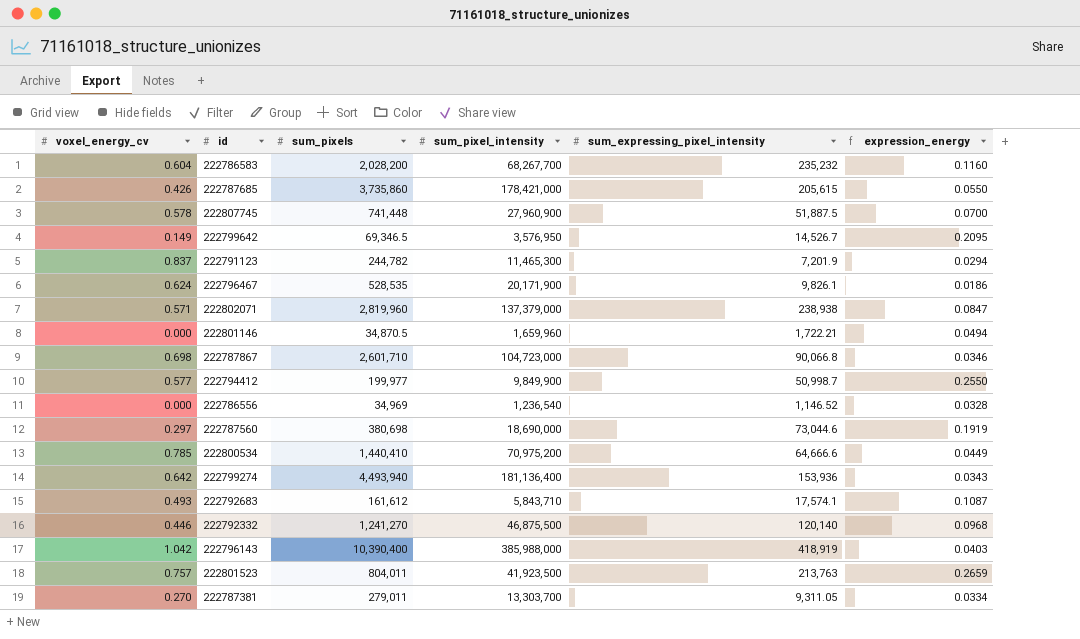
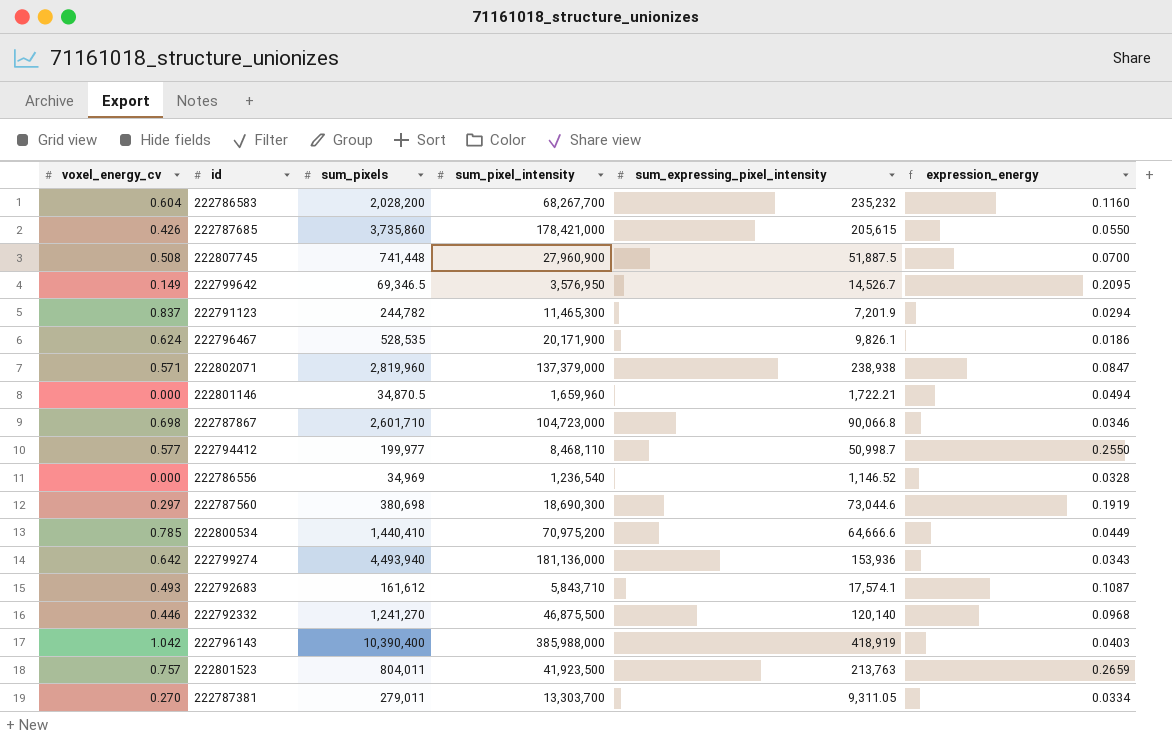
222807745 | voxel_energy_cv: 0.578 -> 0.508
222794412 | sum_pixel_intensity: 9,849,900 -> 8,468,110
222787560 | sum_pixel_intensity: 18,690,000 -> 18,690,300
222799274 | sum_pixel_intensity: 181,136,400 -> 181,136,000

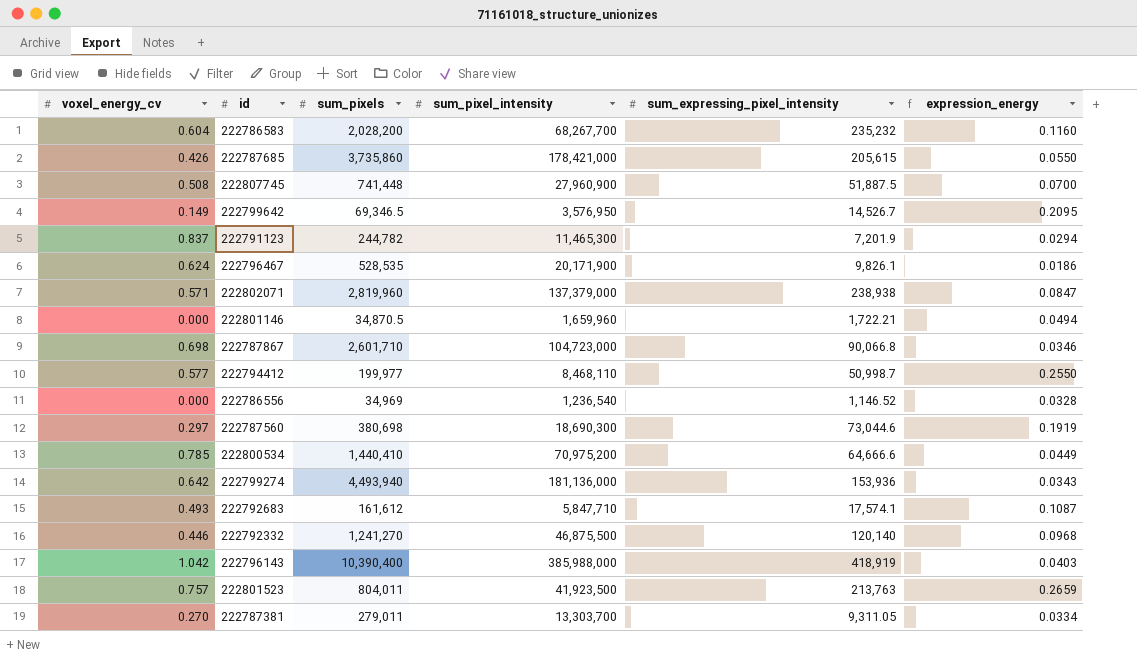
222792683 | sum_pixel_intensity: 5,843,710 -> 5,847,710

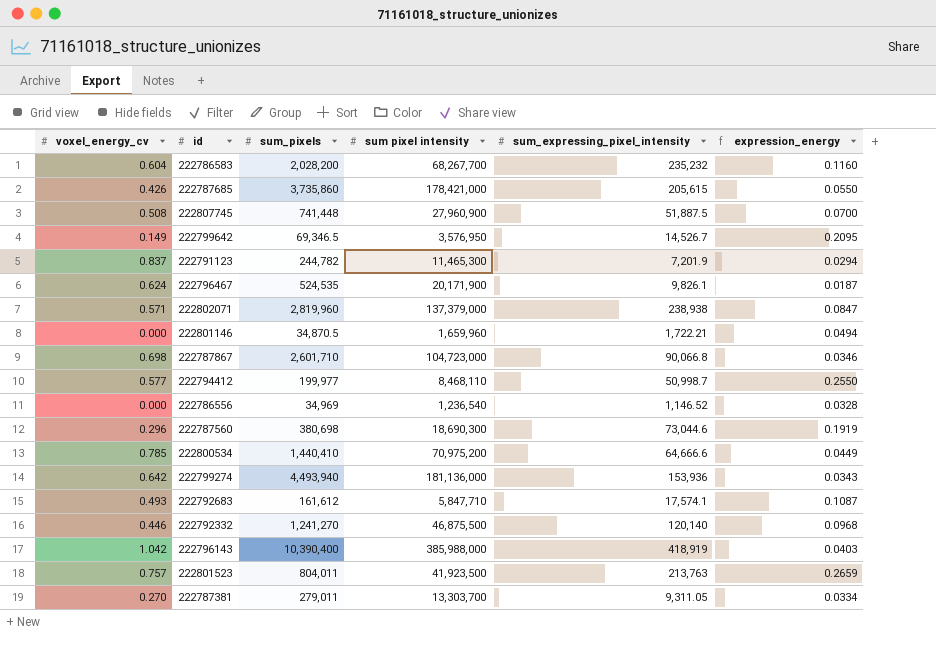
column name: sum_pixel_intensity -> sum pixel intensity
222796467 | sum_pixels: 528,535 -> 524,535
222796467 | expression_energy: 0.0186 -> 0.0187
222787560 | voxel_energy_cv: 0.297 -> 0.296

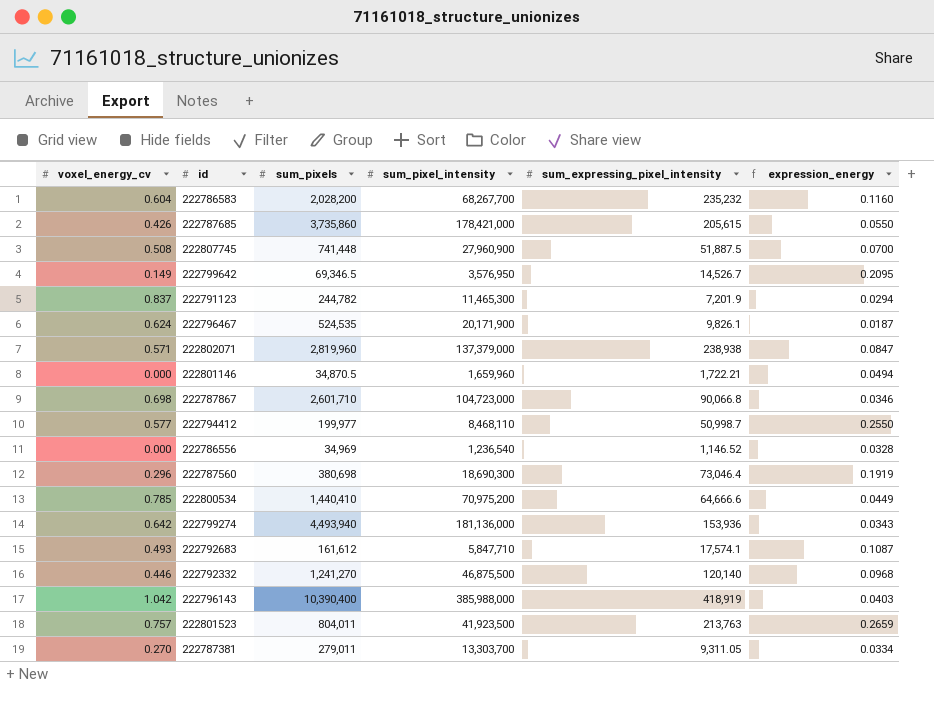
column name: sum pixel intensity -> sum_pixel_intensity
222787560 | sum_expressing_pixel_intensity: 73,044.6 -> 73,046.4

